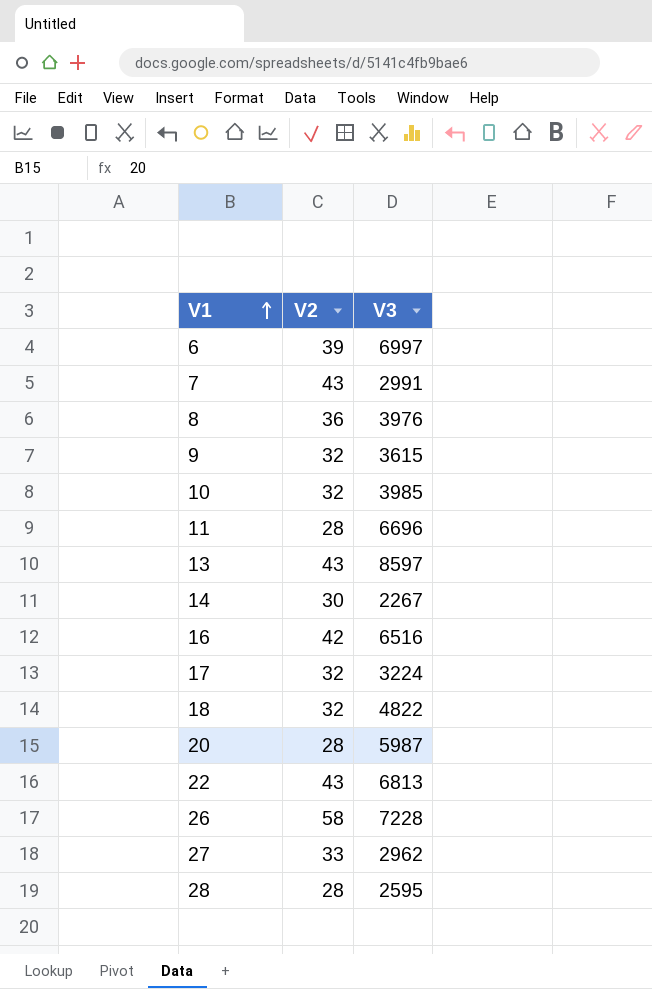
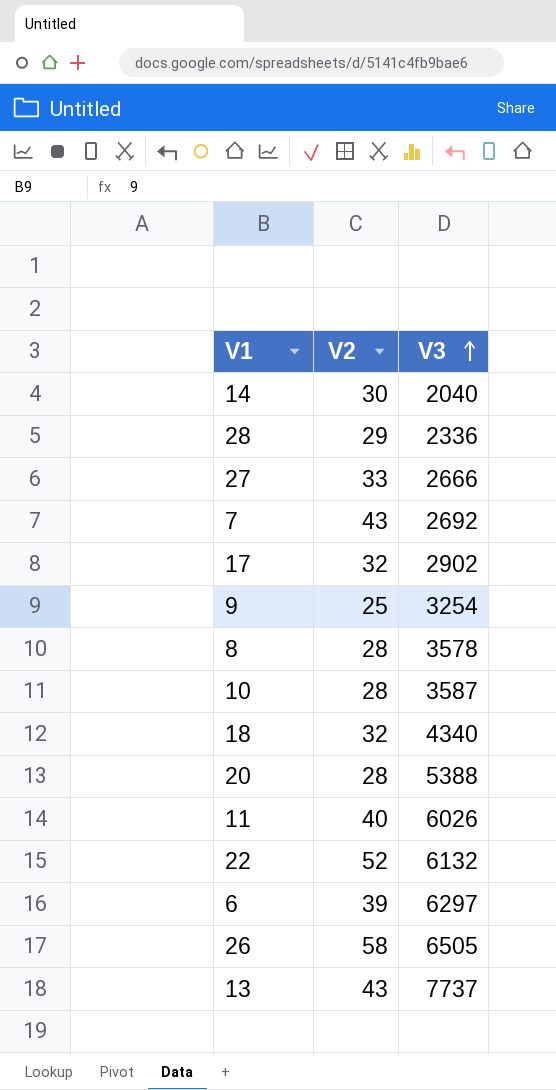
row order: V1 ascending -> V3 ascending
row 16: 42 | 6516 -> none
14 | V3: 2267 -> 2040
28 | V2: 28 -> 29
28 | V3: 2595 -> 2336
27 | V3: 2962 -> 2666
7 | V3: 2991 -> 2692
17 | V3: 3224 -> 2902
9 | V2: 32 -> 25
9 | V3: 3615 -> 3254
8 | V2: 36 -> 28
8 | V3: 3976 -> 3578
10 | V2: 32 -> 28
10 | V3: 3985 -> 3587
18 | V3: 4822 -> 4340
20 | V3: 5987 -> 5388
11 | V2: 28 -> 40
11 | V3: 6696 -> 6026
22 | V2: 43 -> 52
22 | V3: 6813 -> 6132
6 | V3: 6997 -> 6297
26 | V3: 7228 -> 6505
13 | V3: 8597 -> 7737

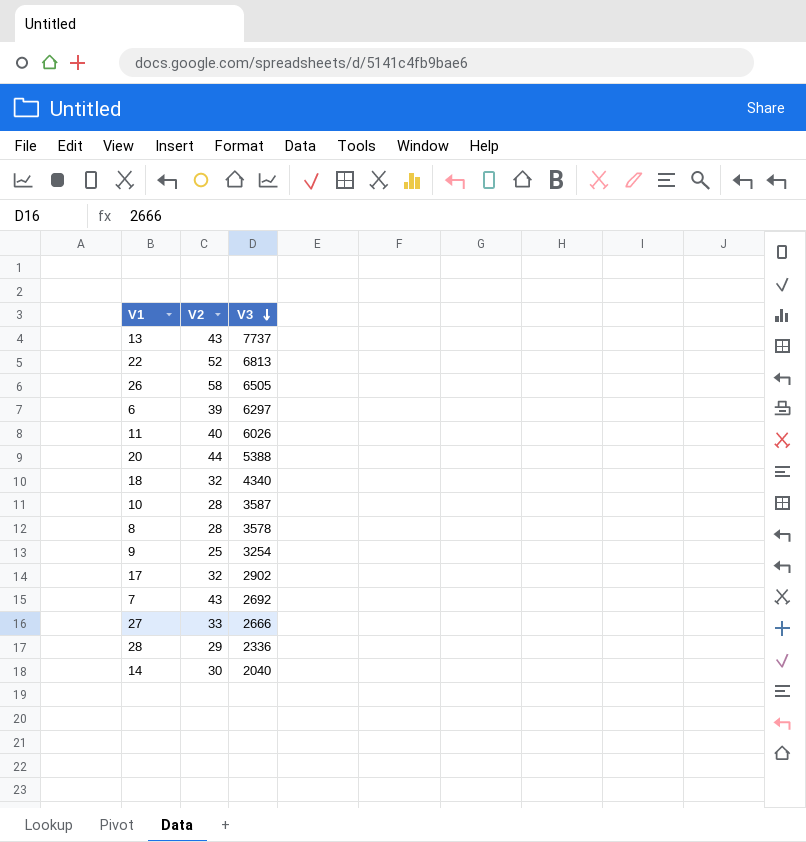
row order: V3 ascending -> V3 descending
22 | V3: 6132 -> 6813
20 | V2: 28 -> 44

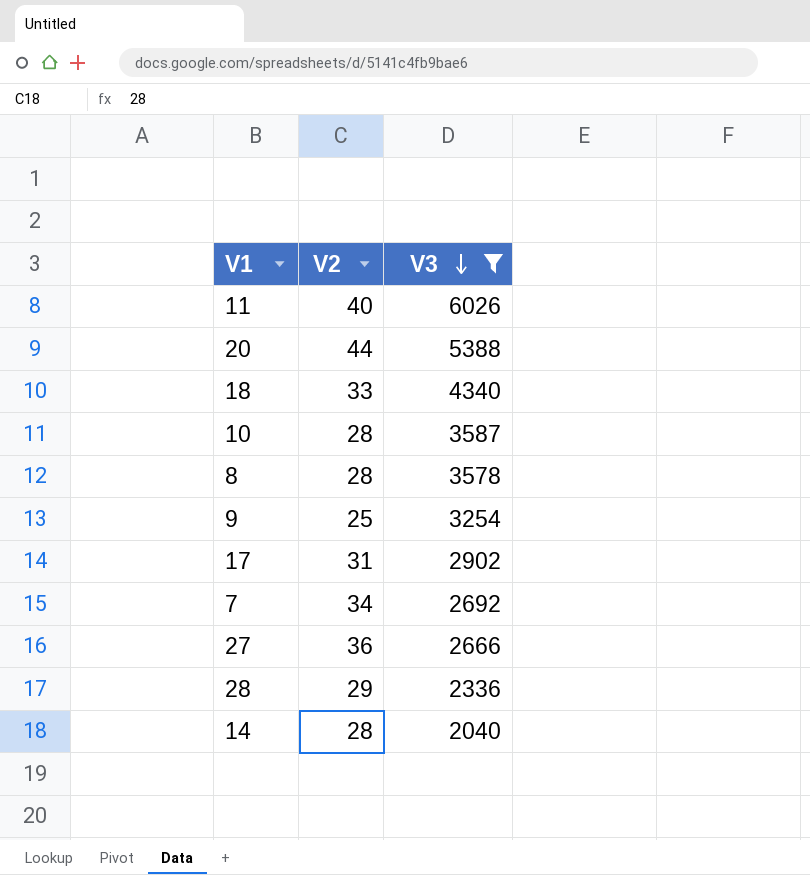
filter: none -> V3 <= 6026
18 | V2: 32 -> 33
17 | V2: 32 -> 31
7 | V2: 43 -> 34
27 | V2: 33 -> 36
14 | V2: 30 -> 28

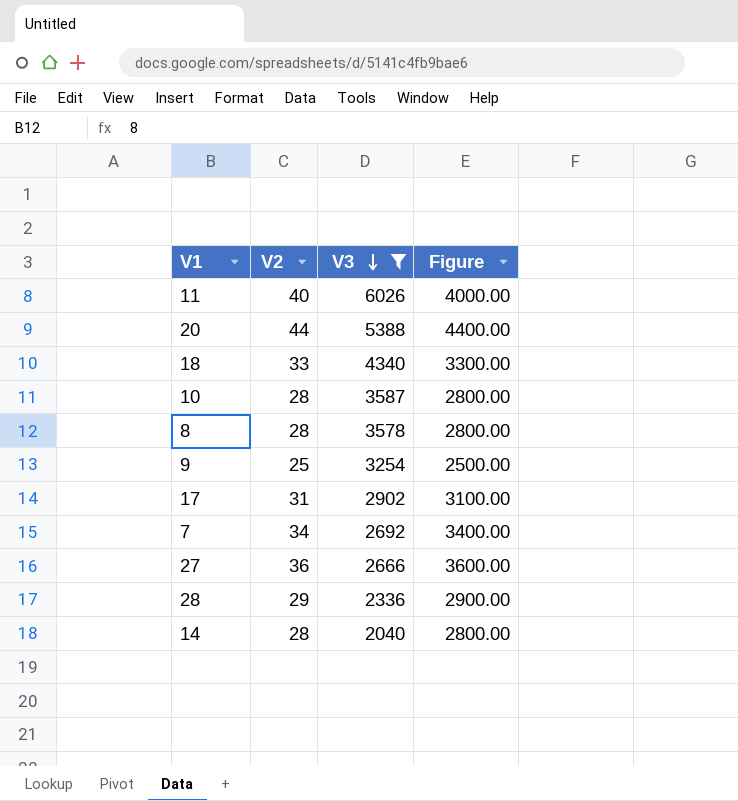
column Figure | formula: none -> [V2] * 100

